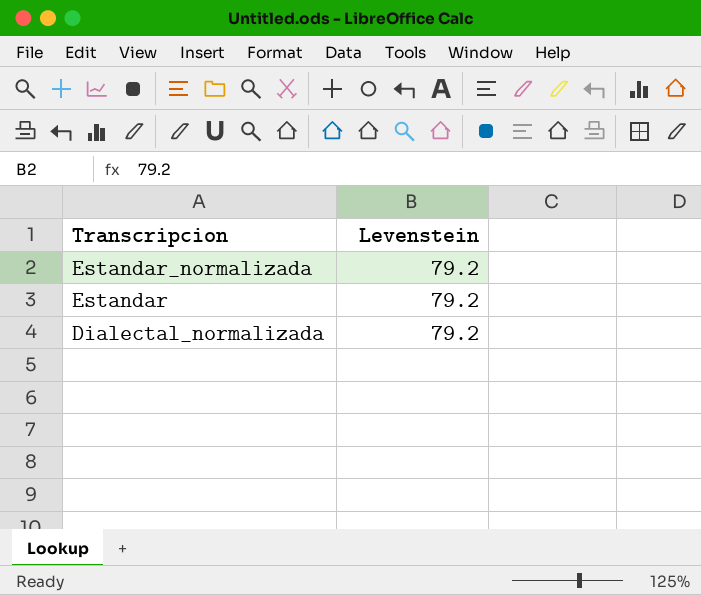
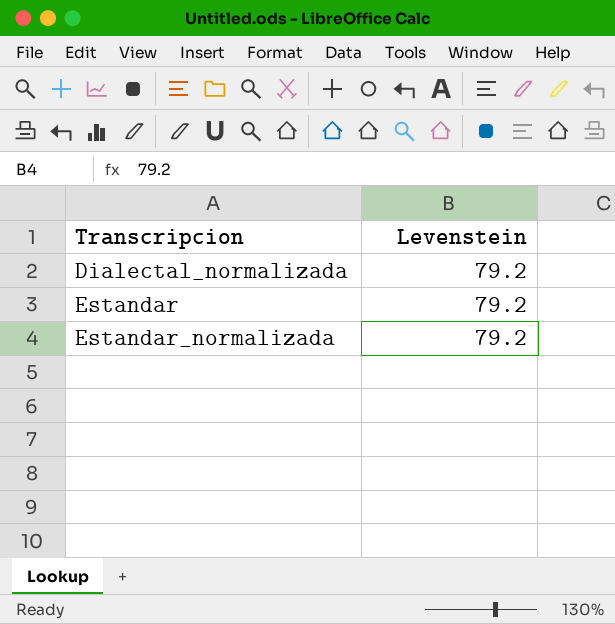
row order: Transcripcion descending -> Transcripcion ascending

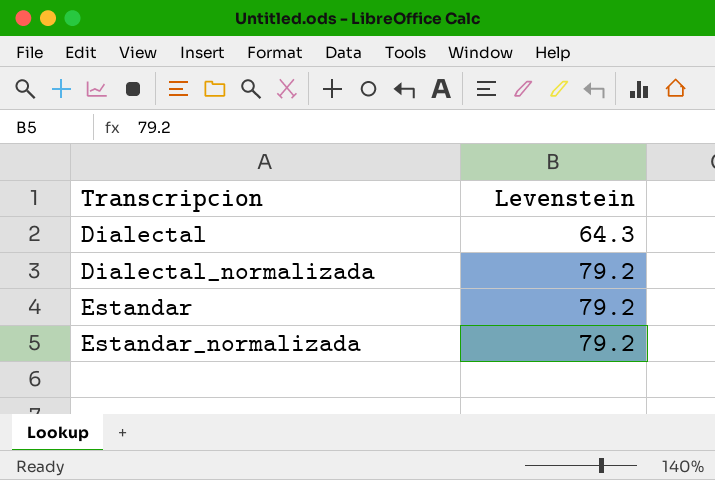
row Dialectal: none -> 64.3

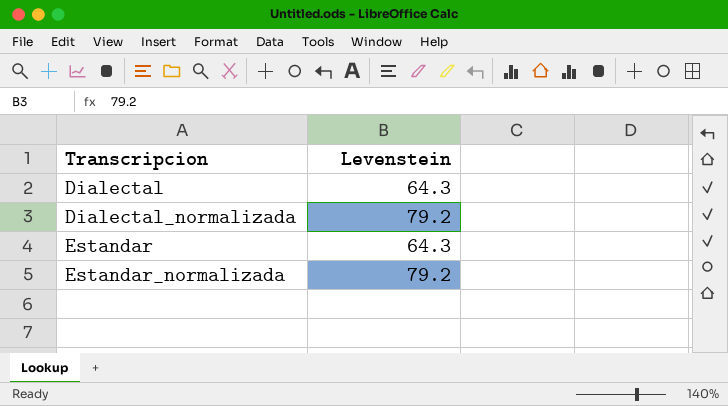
Estandar | Levenstein: 79.2 -> 64.3

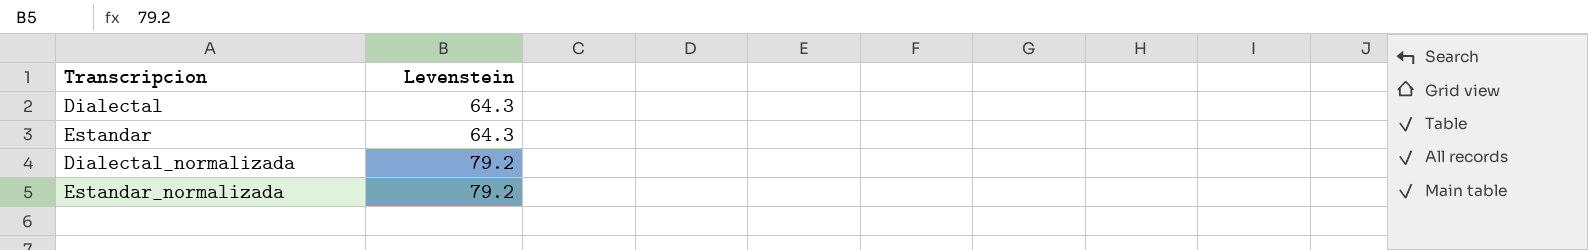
row order: Transcripcion ascending -> Levenstein ascending

